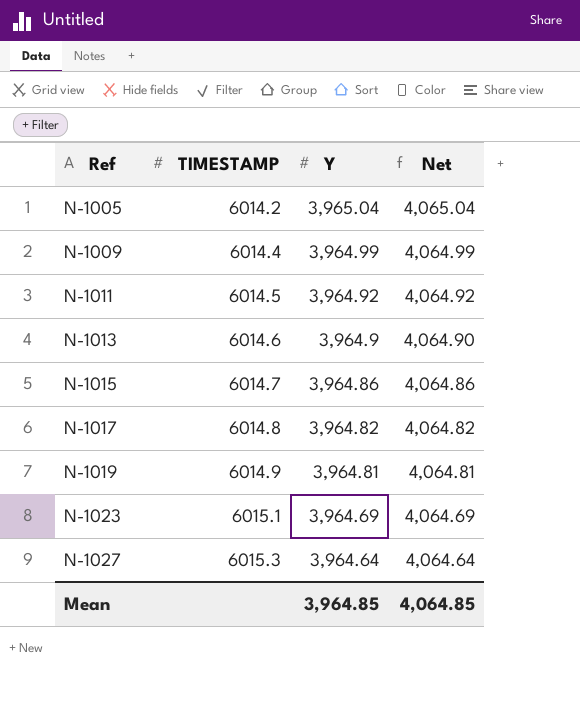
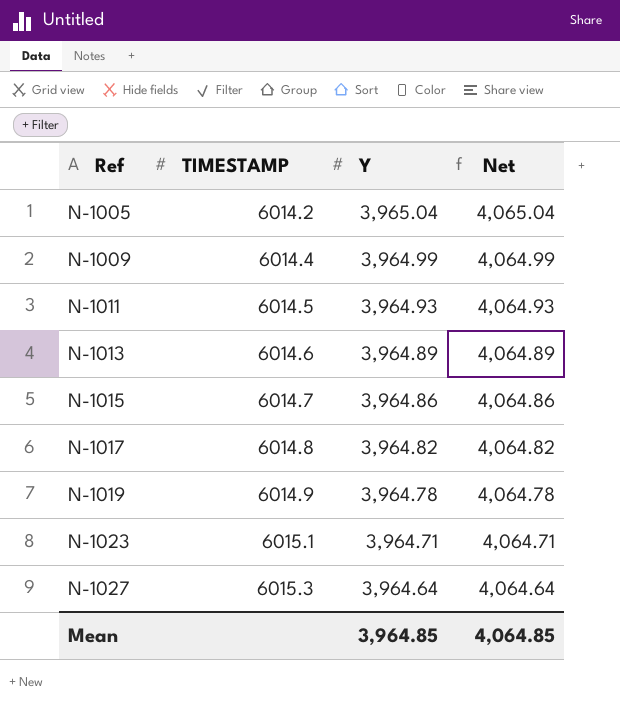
N-1011 | Y: 3,964.92 -> 3,964.93
N-1011 | Net: 4,064.92 -> 4,064.93
N-1013 | Y: 3,964.9 -> 3,964.89
N-1013 | Net: 4,064.90 -> 4,064.89
N-1019 | Y: 3,964.81 -> 3,964.78
N-1019 | Net: 4,064.81 -> 4,064.78
N-1023 | Y: 3,964.69 -> 3,964.71
N-1023 | Net: 4,064.69 -> 4,064.71

